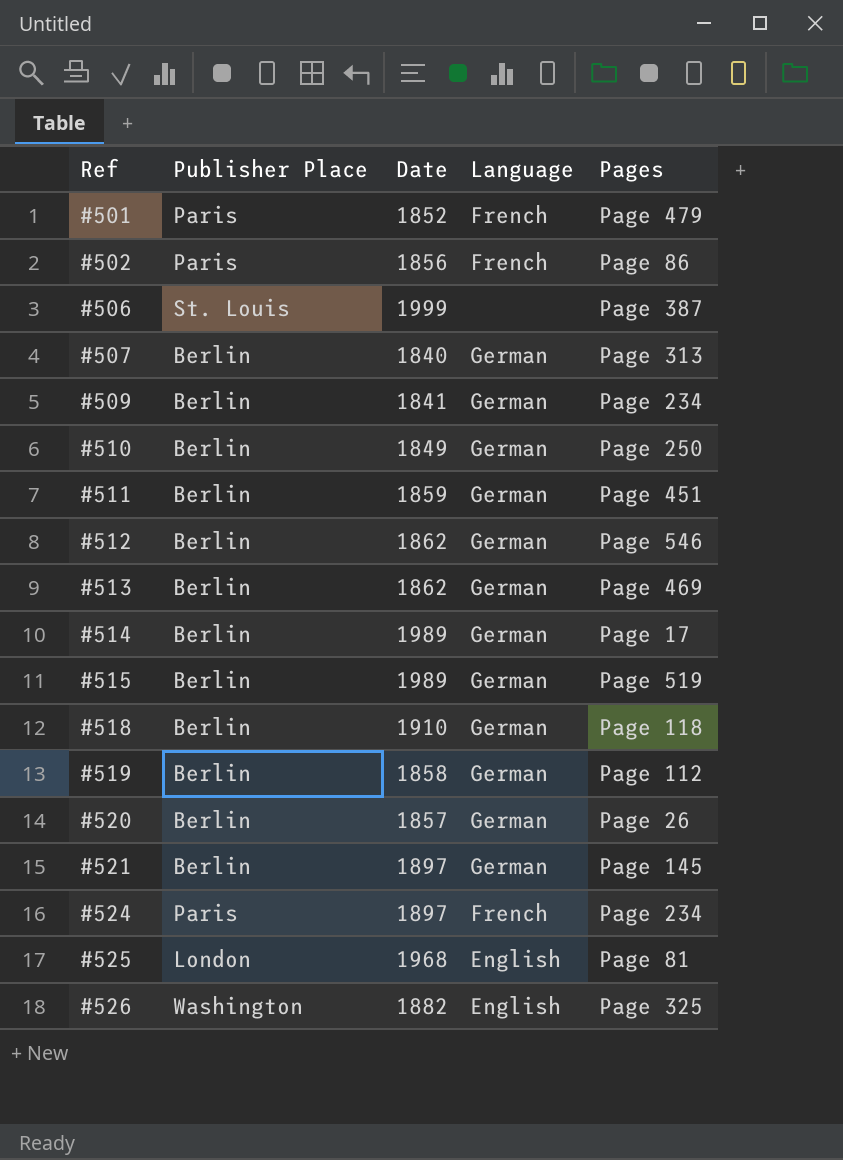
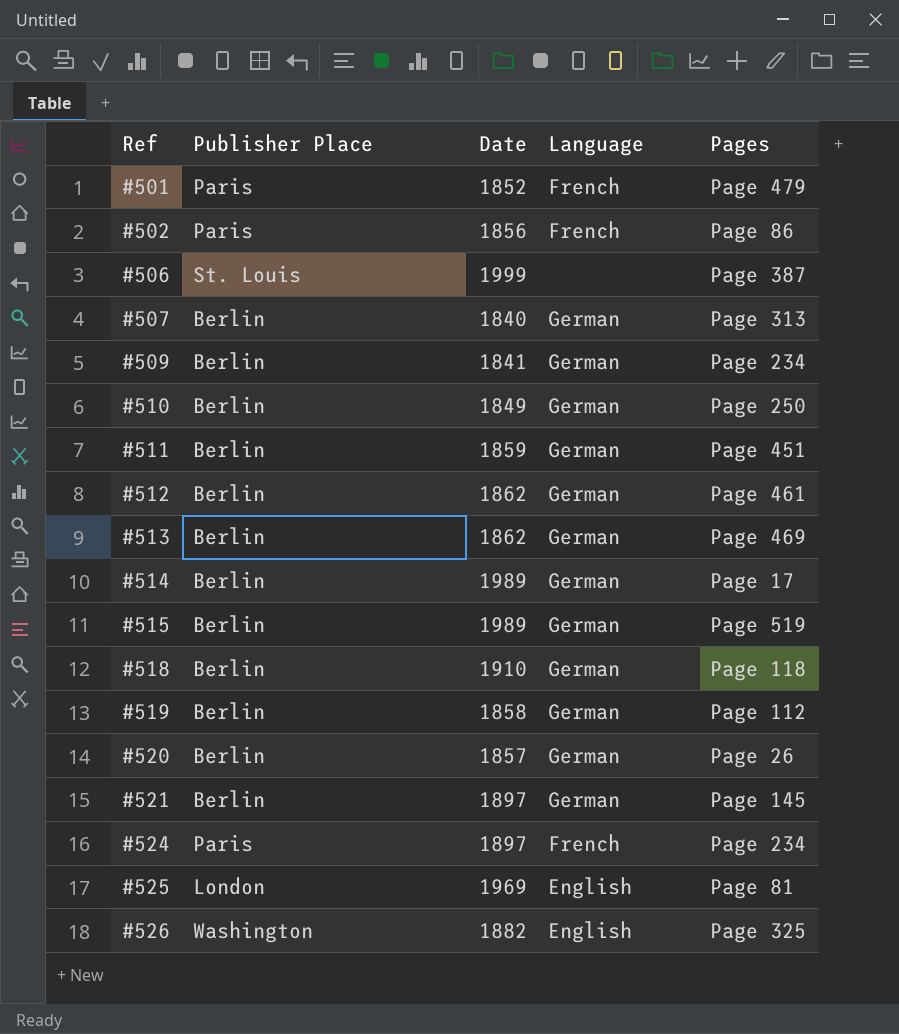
#512 | Pages: Page 546 -> Page 461
#525 | Date: 1968 -> 1969

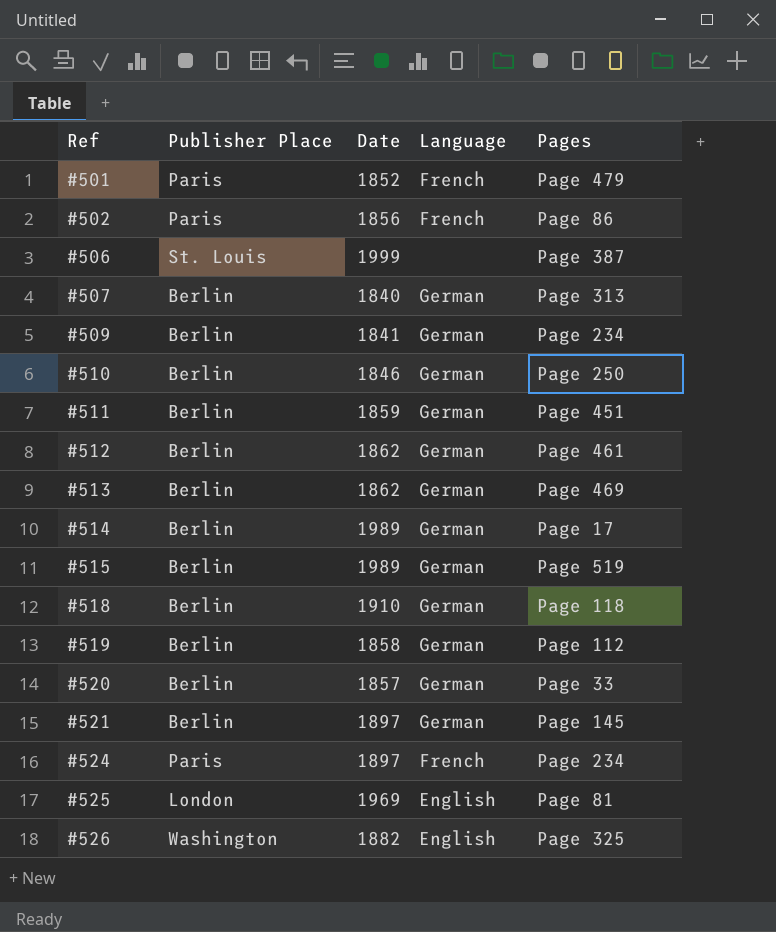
#510 | Date: 1849 -> 1846
#520 | Pages: Page 26 -> Page 33

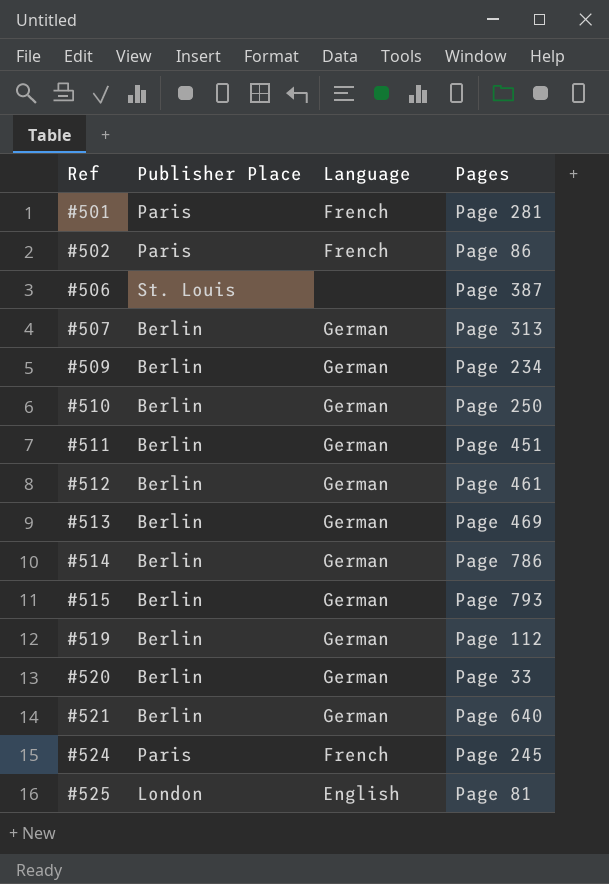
column Date | position: 3 -> none
row #518: Berlin | 1910 | German | Page 118 -> none
row #526: Washington | 1882 | English | Page 325 -> none
#501 | Pages: Page 479 -> Page 281
#514 | Pages: Page 17 -> Page 786
#515 | Pages: Page 519 -> Page 793
#521 | Pages: Page 145 -> Page 640
#524 | Pages: Page 234 -> Page 245

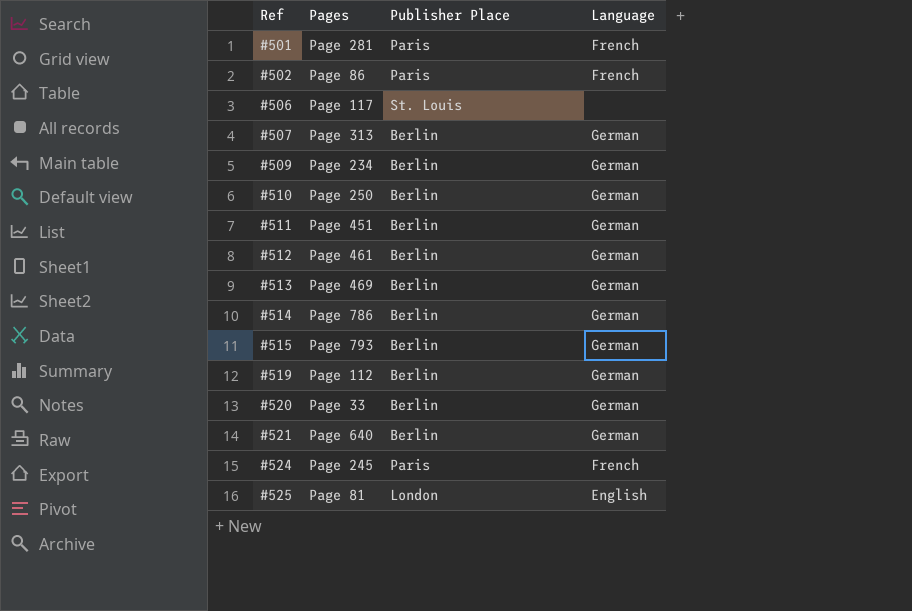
column Pages | position: 4 -> 2
#506 | Pages: Page 387 -> Page 117

